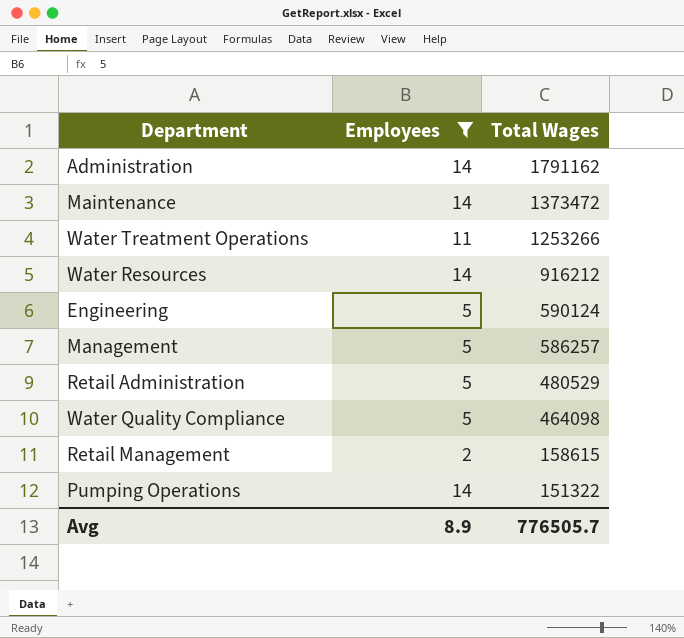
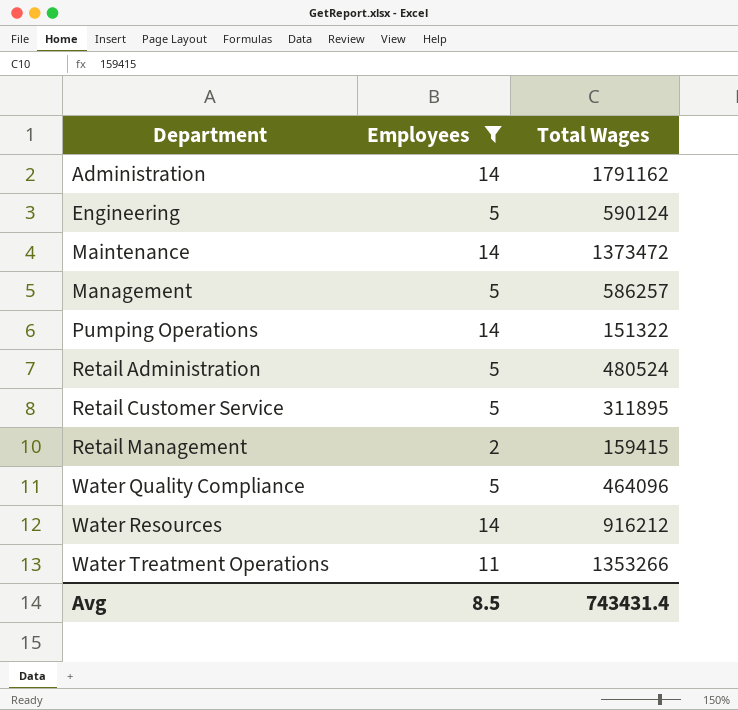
row order: Total Wages descending -> Department ascending
Retail Administration | Total Wages: 480529 -> 480524
row Retail Customer Service: none -> 5 | 311895
Retail Management | Total Wages: 158615 -> 159415
Water Quality Compliance | Total Wages: 464098 -> 464096
Water Treatment Operations | Total Wages: 1253266 -> 1353266
Avg | Employees: 8.9 -> 8.5
Avg | Total Wages: 776505.7 -> 743431.4

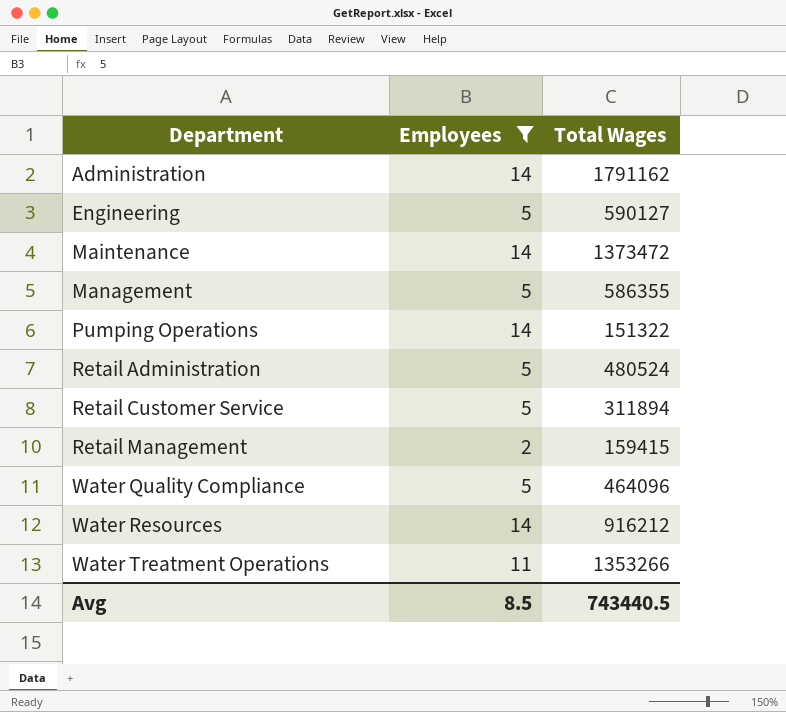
Engineering | Total Wages: 590124 -> 590127
Management | Total Wages: 586257 -> 586355
Retail Customer Service | Total Wages: 311895 -> 311894
Avg | Total Wages: 743431.4 -> 743440.5

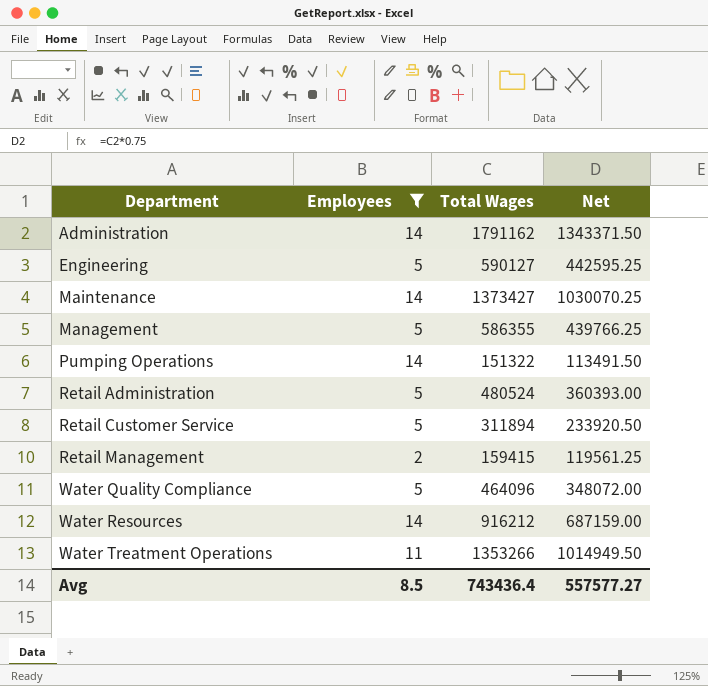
column Net | formula: none -> [Total Wages] * 0.75
Maintenance | Total Wages: 1373472 -> 1373427
Avg | Total Wages: 743440.5 -> 743436.4

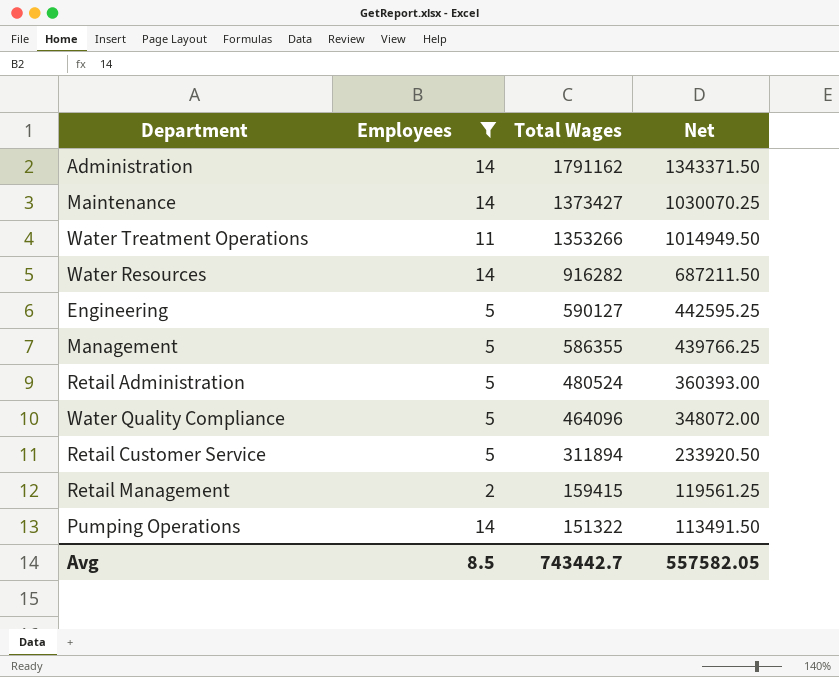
row order: Department ascending -> Total Wages descending
Water Resources | Total Wages: 916212 -> 916282
Water Resources | Net: 687159.00 -> 687211.50
Avg | Total Wages: 743436.4 -> 743442.7
Avg | Net: 557577.27 -> 557582.05

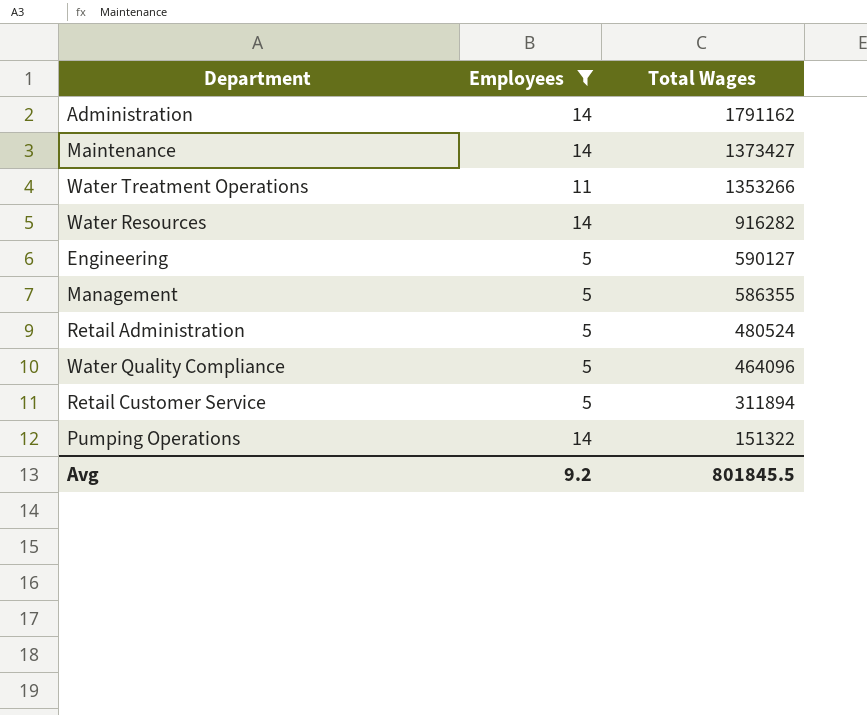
column Net | formula: [Total Wages] * 0.75 -> none
row Retail Management: 2 | 159415 | 119561.25 -> none
Avg | Employees: 8.5 -> 9.2
Avg | Total Wages: 743442.7 -> 801845.5

